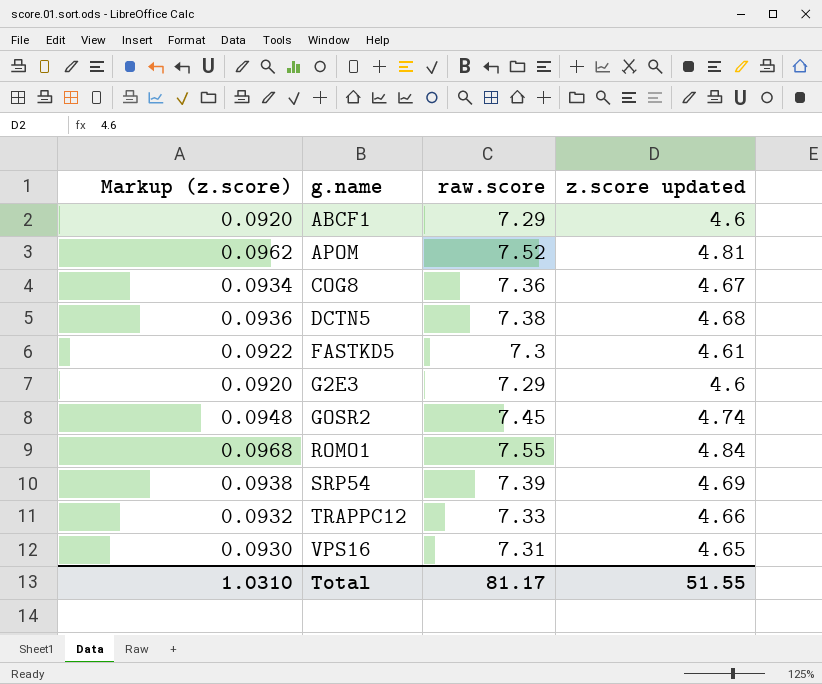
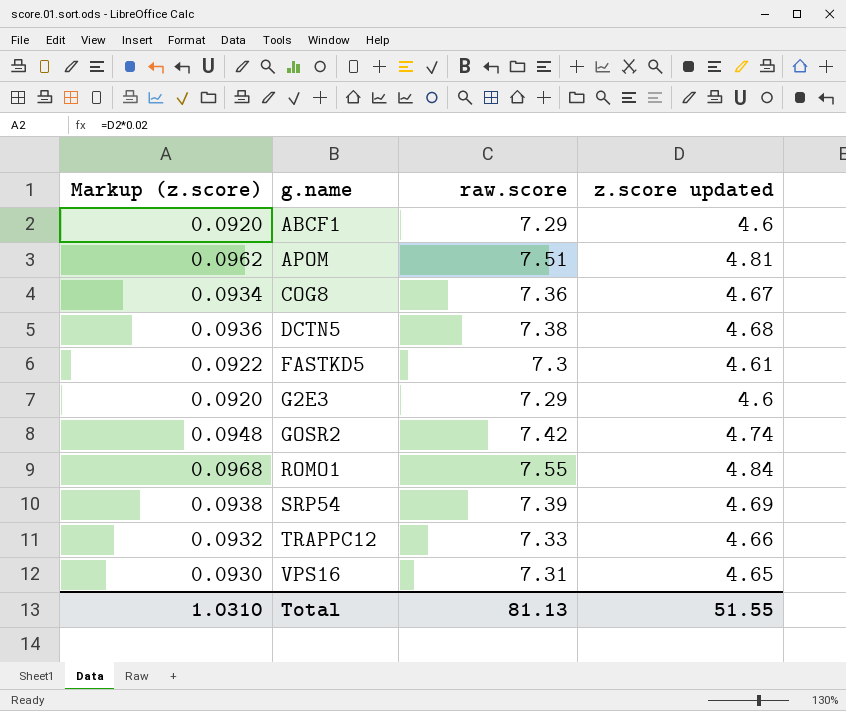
APOM | raw.score: 7.52 -> 7.51
GOSR2 | raw.score: 7.45 -> 7.42
Total | raw.score: 81.17 -> 81.13

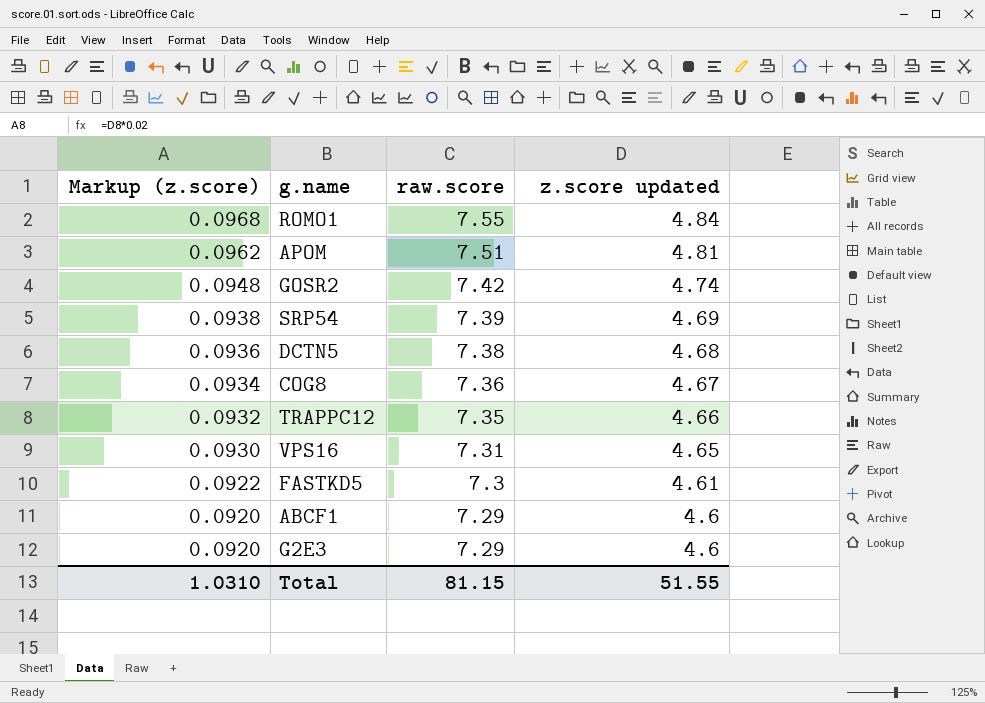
row order: g.name ascending -> Markup (z.score) descending
TRAPPC12 | raw.score: 7.33 -> 7.35
Total | raw.score: 81.13 -> 81.15

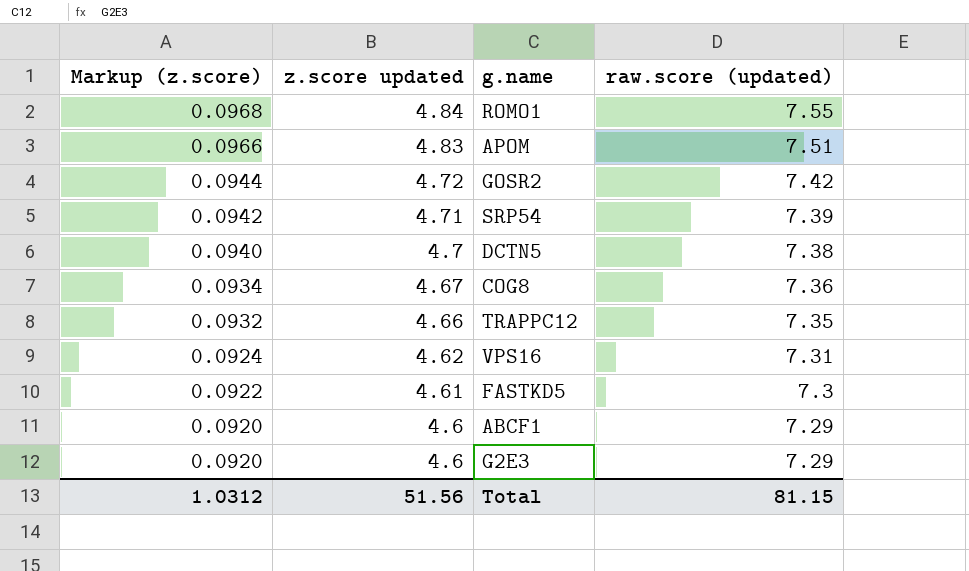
column z.score updated | position: 4 -> 2
column name: raw.score -> raw.score (updated)
APOM | Markup (z.score): 0.0962 -> 0.0966
APOM | z.score updated: 4.81 -> 4.83
GOSR2 | Markup (z.score): 0.0948 -> 0.0944
GOSR2 | z.score updated: 4.74 -> 4.72
SRP54 | Markup (z.score): 0.0938 -> 0.0942
SRP54 | z.score updated: 4.69 -> 4.71
DCTN5 | Markup (z.score): 0.0936 -> 0.0940
DCTN5 | z.score updated: 4.68 -> 4.7
VPS16 | Markup (z.score): 0.0930 -> 0.0924
VPS16 | z.score updated: 4.65 -> 4.62
Total | Markup (z.score): 1.0310 -> 1.0312
Total | z.score updated: 51.55 -> 51.56

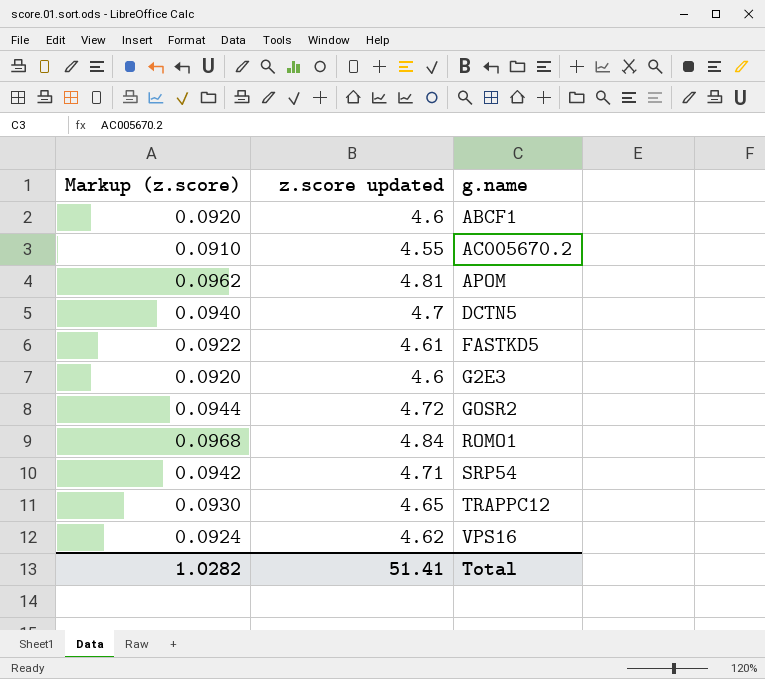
row order: Markup (z.score) descending -> g.name ascending
column raw.score (updated) | position: 4 -> none
row COG8: 0.0934 | 4.67 | 7.36 -> none
row AC005670.2: none -> 0.0910 | 4.55
APOM | Markup (z.score): 0.0966 -> 0.0962
APOM | z.score updated: 4.83 -> 4.81
TRAPPC12 | Markup (z.score): 0.0932 -> 0.0930
TRAPPC12 | z.score updated: 4.66 -> 4.65
Total | Markup (z.score): 1.0312 -> 1.0282
Total | z.score updated: 51.56 -> 51.41

